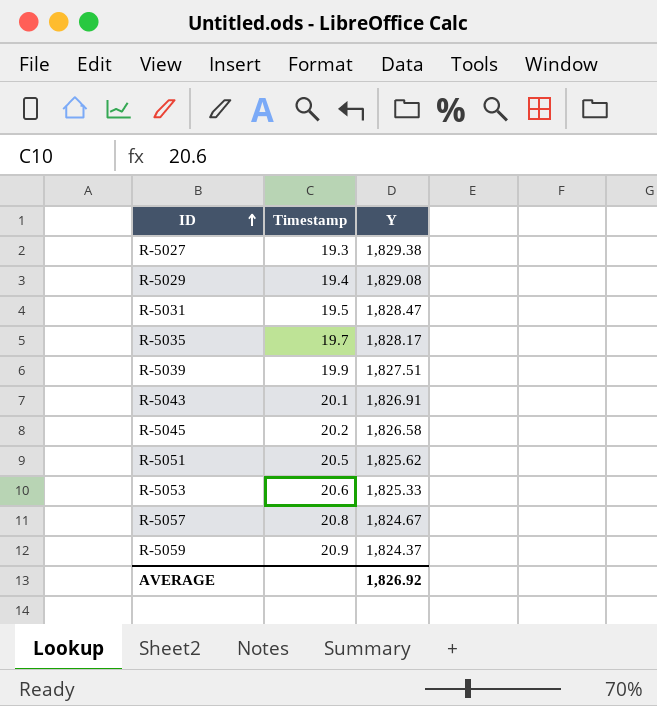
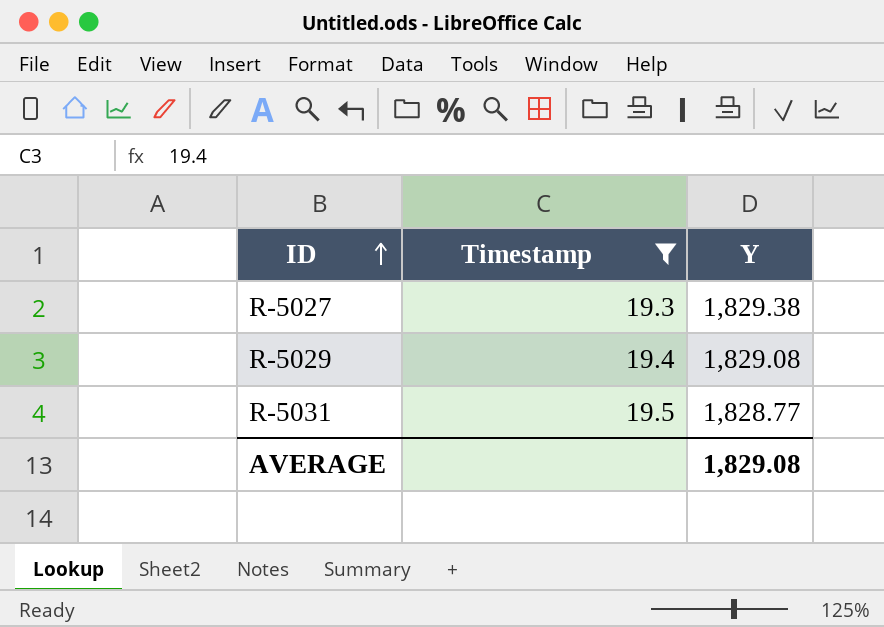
filter: none -> Timestamp <= 19.5
R-5031 | Y: 1,828.47 -> 1,828.77
AVERAGE | Y: 1,826.92 -> 1,829.08

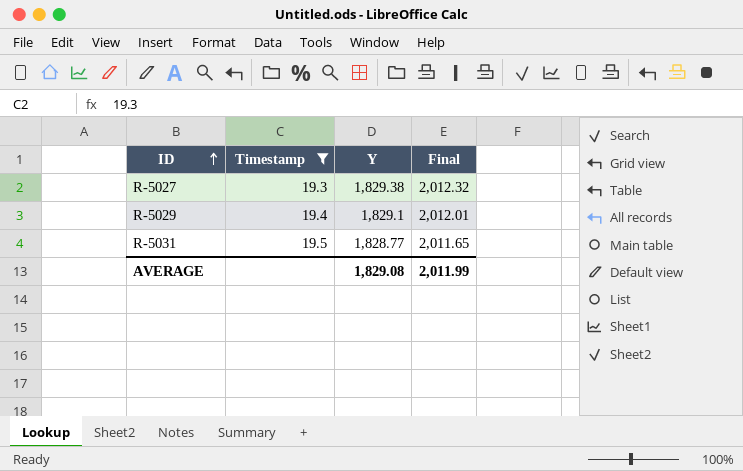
column Final | formula: none -> [Y] * 1.1
R-5029 | Y: 1,829.08 -> 1,829.1

